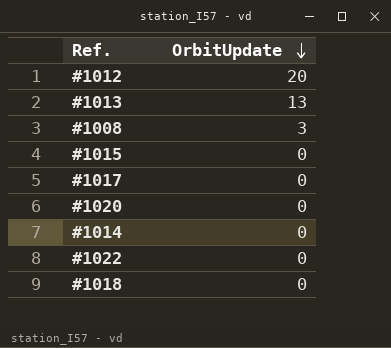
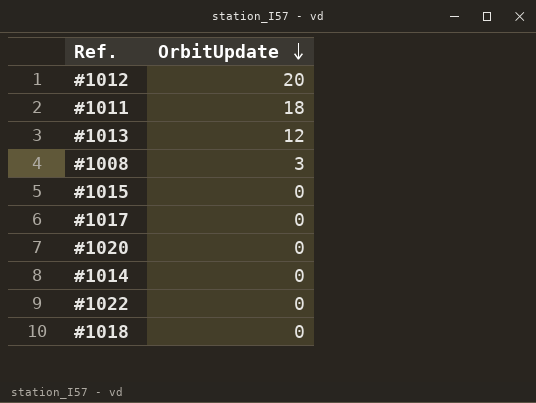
row #1011: none -> 18
#1013 | OrbitUpdate: 13 -> 12

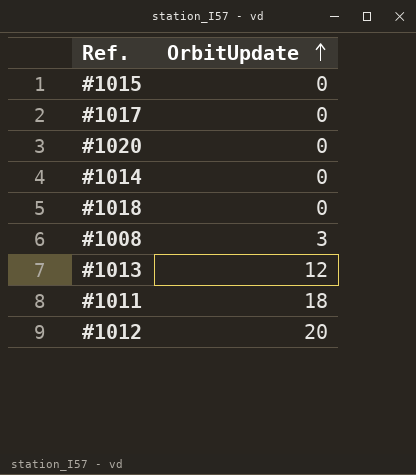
row order: OrbitUpdate descending -> OrbitUpdate ascending
row #1022: 0 -> none

